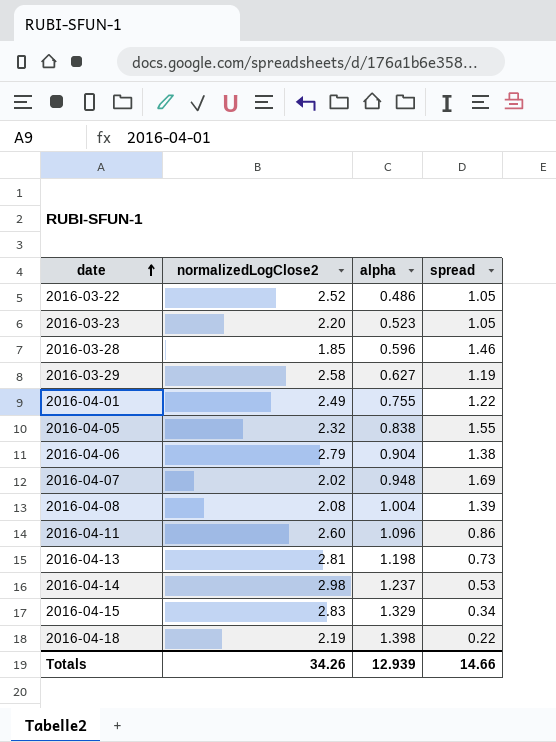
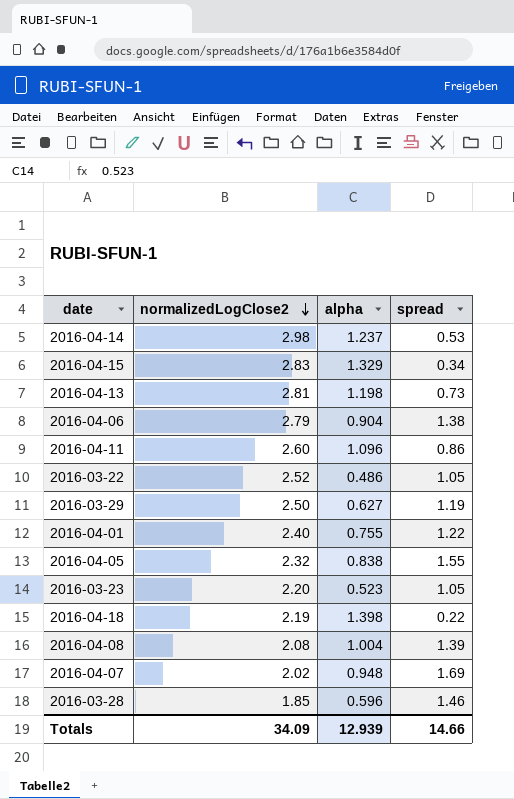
row order: date ascending -> normalizedLogClose2 descending
2016-03-29 | normalizedLogClose2: 2.58 -> 2.50
2016-04-01 | normalizedLogClose2: 2.49 -> 2.40
Totals | normalizedLogClose2: 34.26 -> 34.09

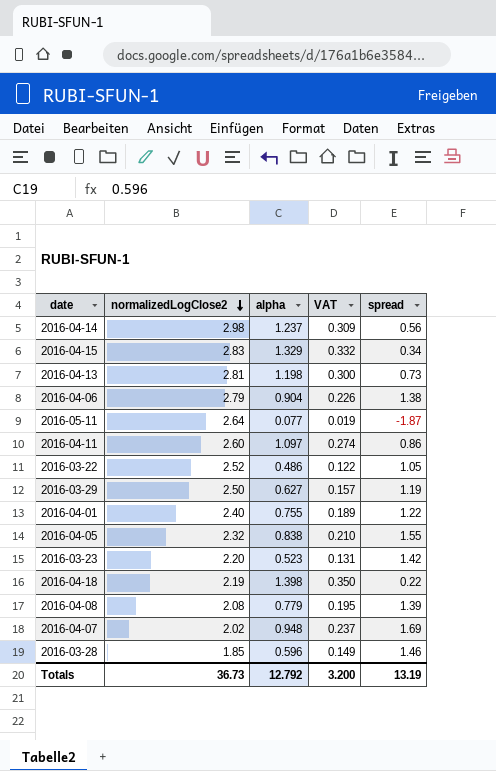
column VAT | formula: none -> [alpha] * 0.25
2016-04-14 | spread: 0.53 -> 0.56
row 2016-05-11: none -> 2.64 | 0.077 | 0.019 | -1.87
2016-04-11 | alpha: 1.096 -> 1.097
2016-03-23 | spread: 1.05 -> 1.42
2016-04-08 | alpha: 1.004 -> 0.779
Totals | normalizedLogClose2: 34.09 -> 36.73
Totals | alpha: 12.939 -> 12.792
Totals | spread: 14.66 -> 13.19

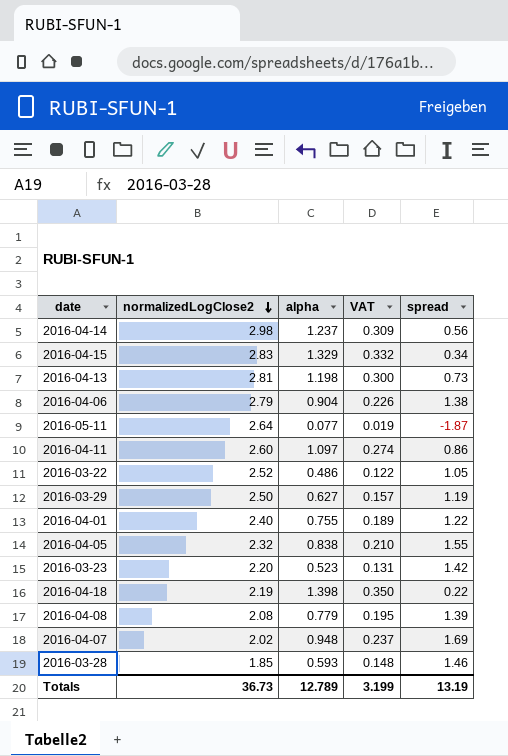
2016-03-28 | alpha: 0.596 -> 0.593
2016-03-28 | VAT: 0.149 -> 0.148
Totals | alpha: 12.792 -> 12.789
Totals | VAT: 3.200 -> 3.199

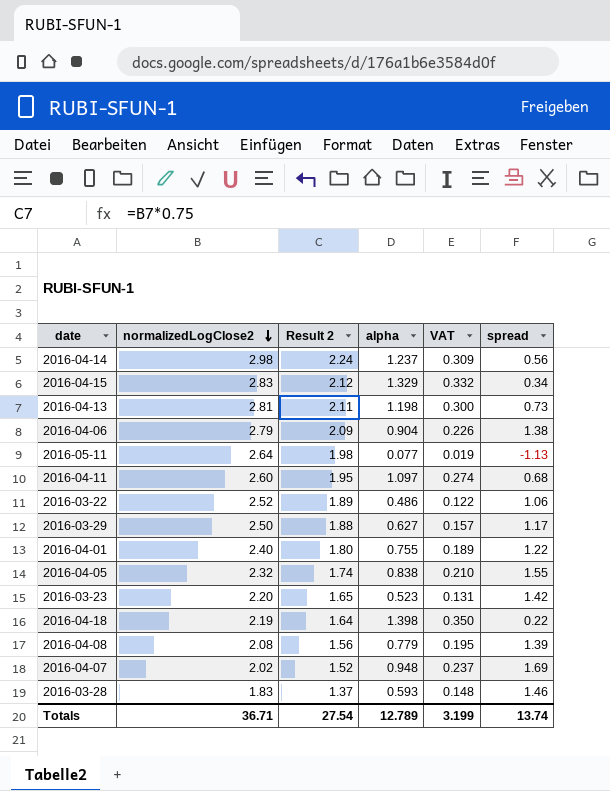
column Result 2 | formula: none -> [normalizedLogClose2] * 0.75
2016-05-11 | spread: -1.87 -> -1.13
2016-04-11 | spread: 0.86 -> 0.68
2016-03-22 | spread: 1.05 -> 1.06
2016-03-29 | spread: 1.19 -> 1.17
2016-03-28 | normalizedLogClose2: 1.85 -> 1.83
Totals | normalizedLogClose2: 36.73 -> 36.71
Totals | spread: 13.19 -> 13.74

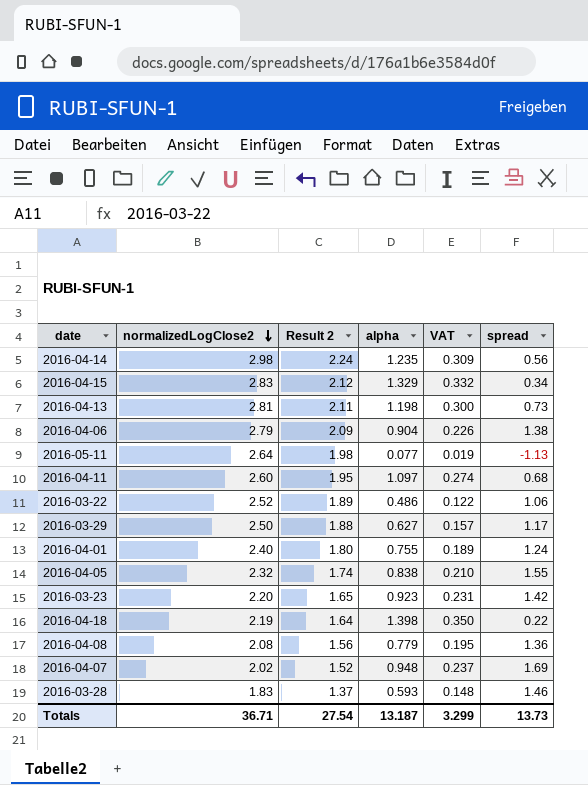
2016-04-14 | alpha: 1.237 -> 1.235
2016-04-01 | spread: 1.22 -> 1.24
2016-03-23 | alpha: 0.523 -> 0.923
2016-03-23 | VAT: 0.131 -> 0.231
2016-04-08 | spread: 1.39 -> 1.36
Totals | alpha: 12.789 -> 13.187
Totals | VAT: 3.199 -> 3.299
Totals | spread: 13.74 -> 13.73

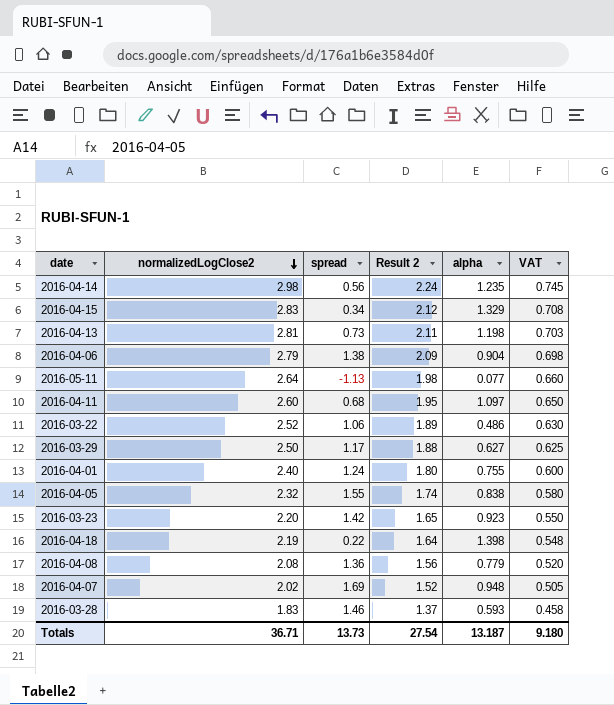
column spread | position: 6 -> 3
column VAT | formula: [alpha] * 0.25 -> [normalizedLogClose2] * 0.25
Totals | VAT: 3.299 -> 9.180

